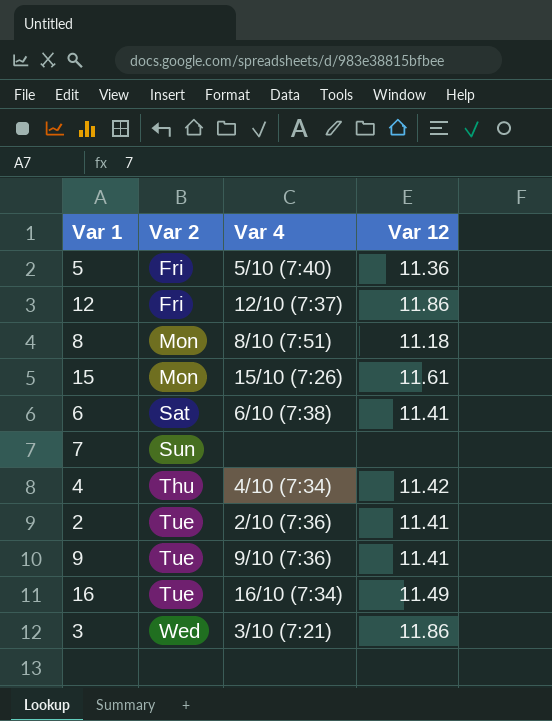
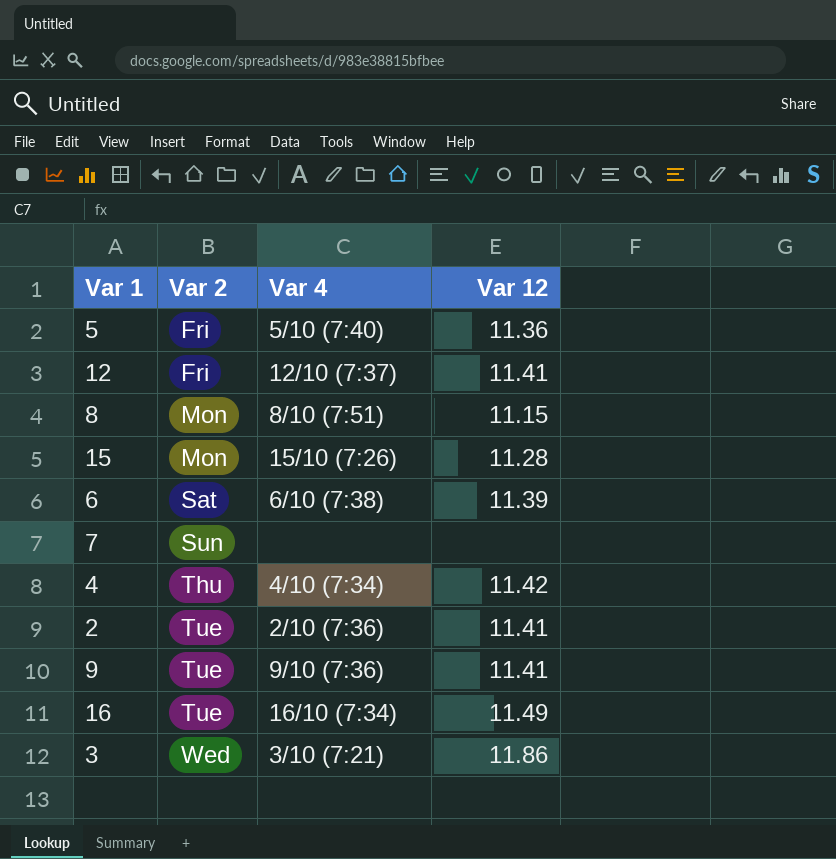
12 | Var 12: 11.86 -> 11.41
8 | Var 12: 11.18 -> 11.15
15 | Var 12: 11.61 -> 11.28
6 | Var 12: 11.41 -> 11.39

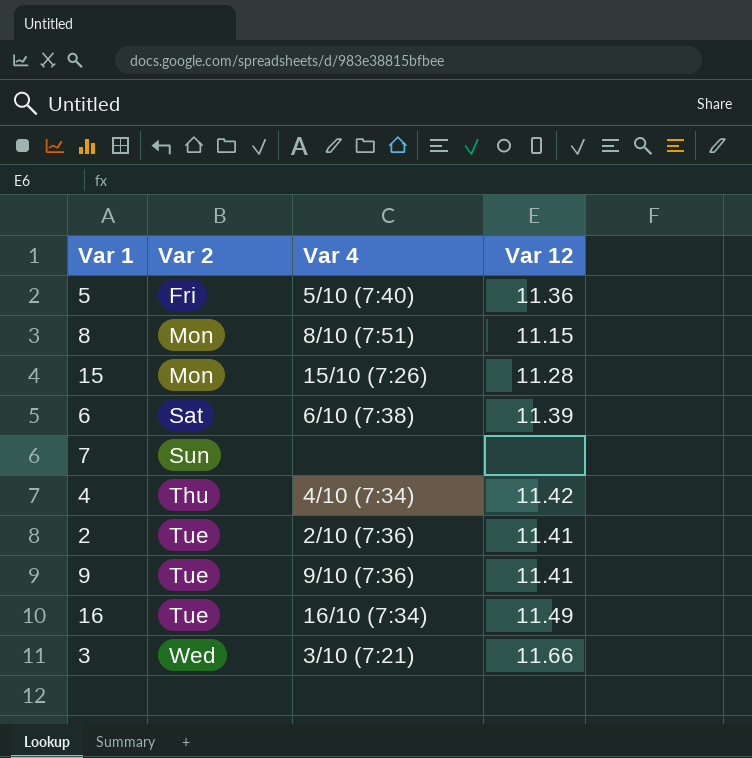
row 12: Fri | 12/10 (7:37) | 11.41 -> none
3 | Var 12: 11.86 -> 11.66

